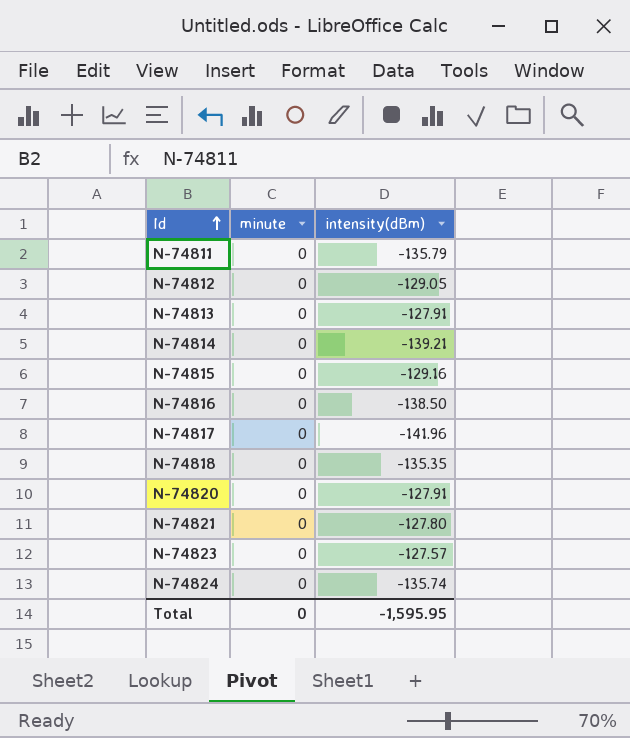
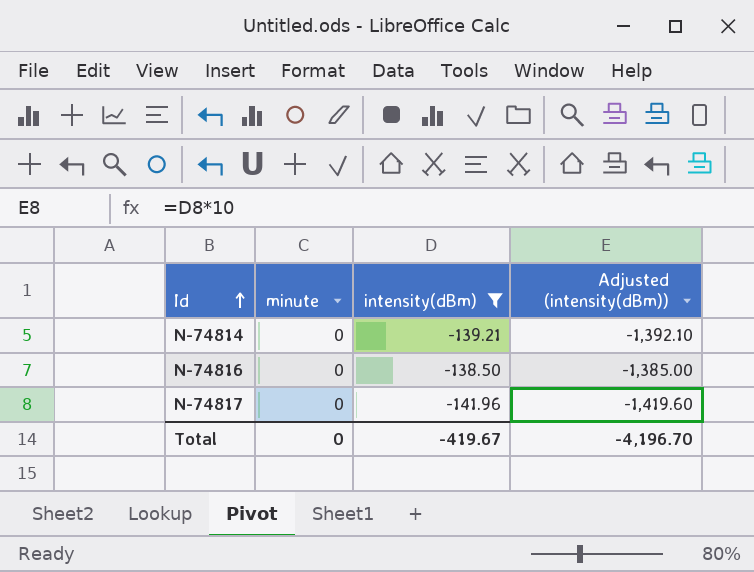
filter: none -> intensity(dBm) <= -138.50
column Adjusted (intensity(dBm)) | formula: none -> [intensity(dBm)] * 10
Total | intensity(dBm): -1,595.95 -> -419.67

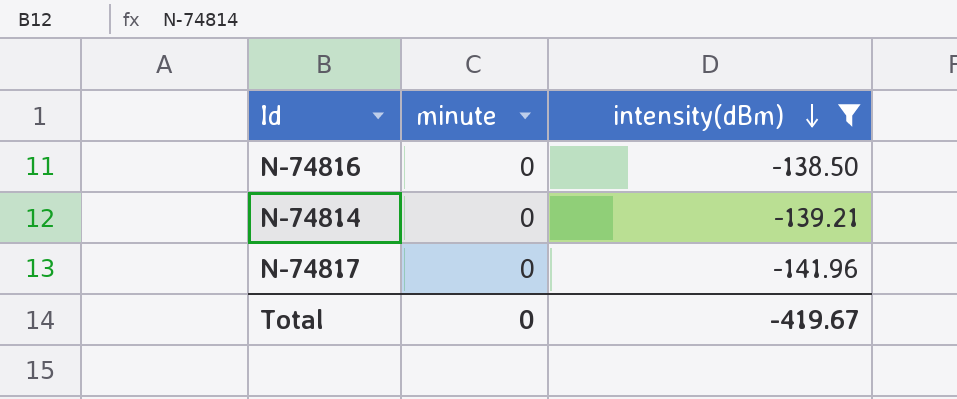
row order: Id ascending -> intensity(dBm) descending
column Adjusted (intensity(dBm)) | formula: [intensity(dBm)] * 10 -> none

